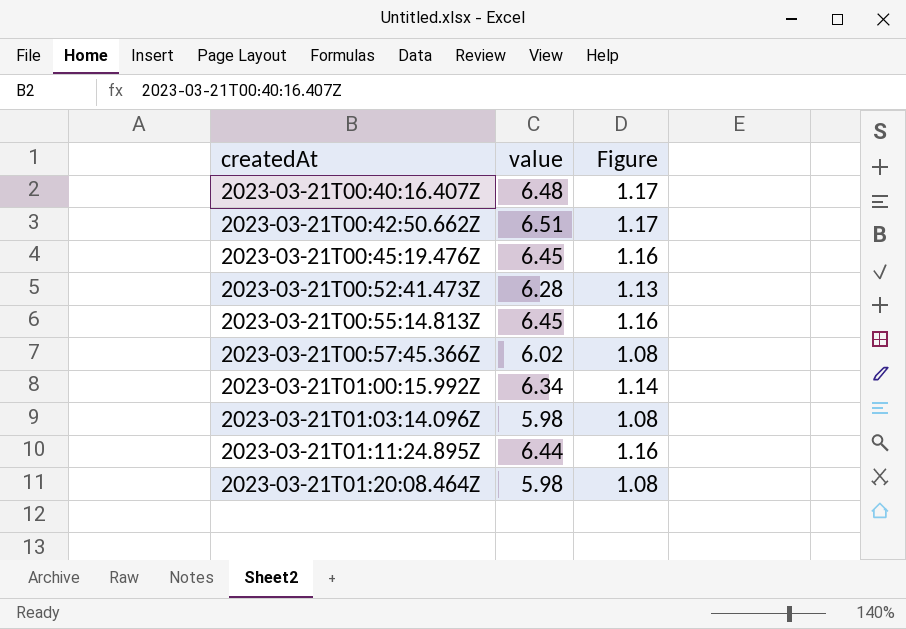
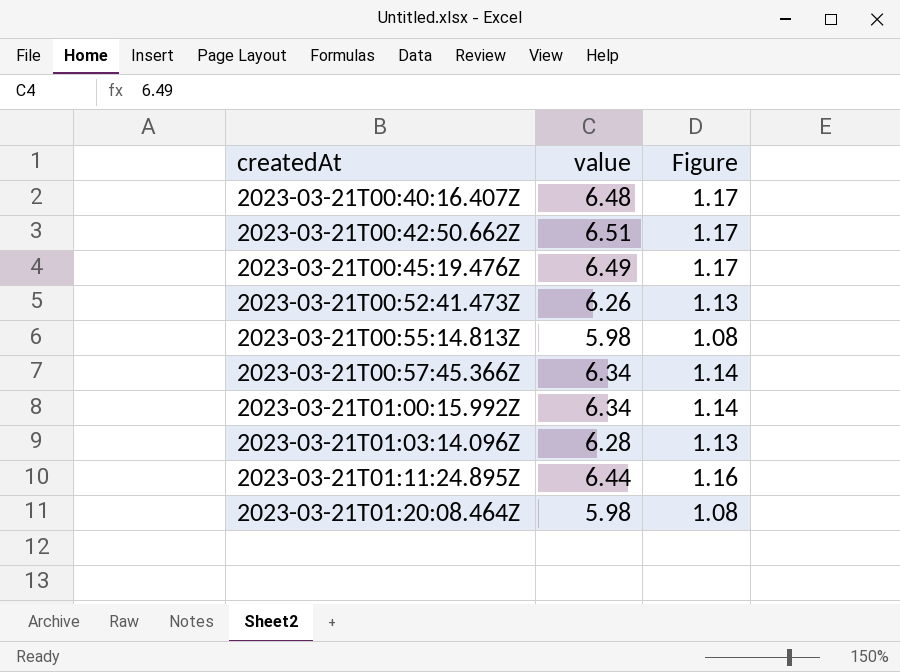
2023-03-21T00:45:19.476Z | value: 6.45 -> 6.49
2023-03-21T00:45:19.476Z | Figure: 1.16 -> 1.17
2023-03-21T00:52:41.473Z | value: 6.28 -> 6.26
2023-03-21T00:55:14.813Z | value: 6.45 -> 5.98
2023-03-21T00:55:14.813Z | Figure: 1.16 -> 1.08
2023-03-21T00:57:45.366Z | value: 6.02 -> 6.34
2023-03-21T00:57:45.366Z | Figure: 1.08 -> 1.14
2023-03-21T01:03:14.096Z | value: 5.98 -> 6.28
2023-03-21T01:03:14.096Z | Figure: 1.08 -> 1.13

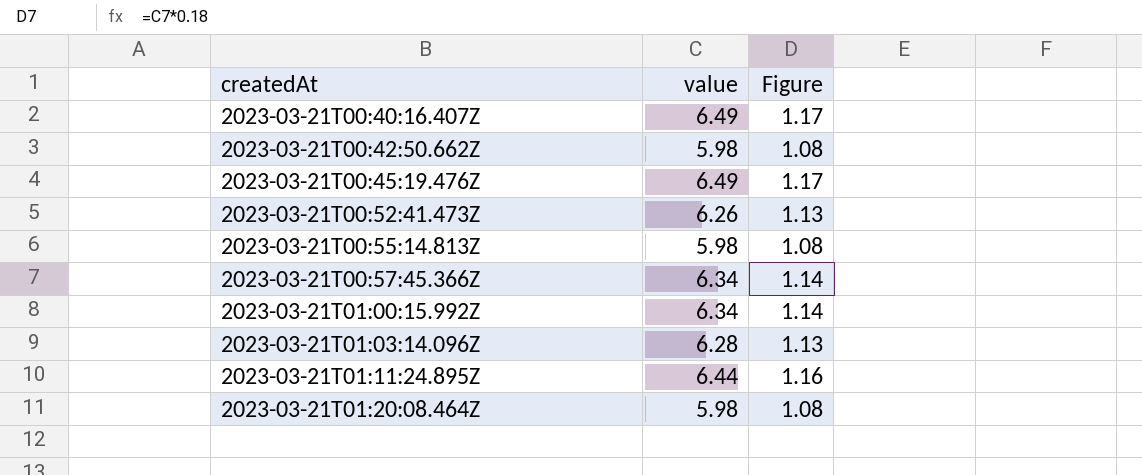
2023-03-21T00:40:16.407Z | value: 6.48 -> 6.49
2023-03-21T00:42:50.662Z | value: 6.51 -> 5.98
2023-03-21T00:42:50.662Z | Figure: 1.17 -> 1.08

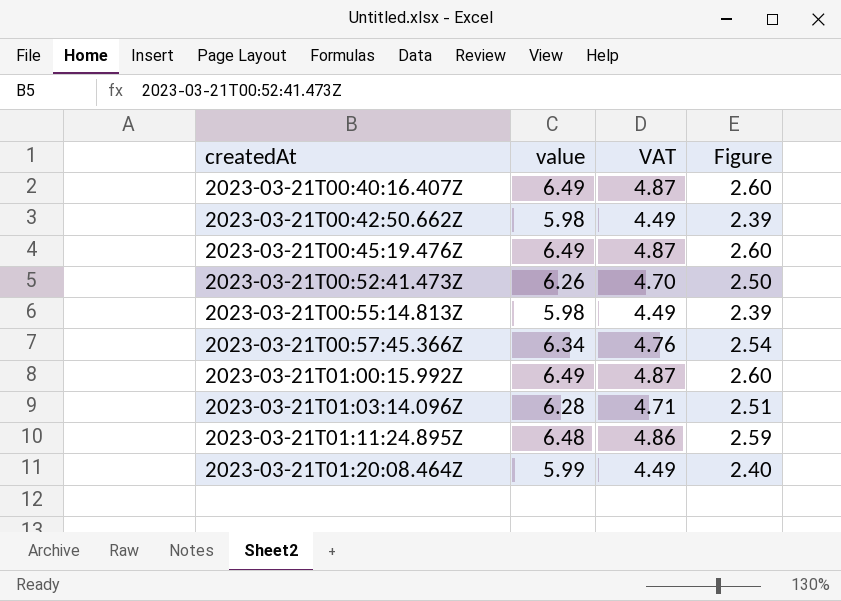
column VAT | formula: none -> [value] * 0.75
column Figure | formula: [value] * 0.18 -> [value] * 0.4
2023-03-21T01:00:15.992Z | value: 6.34 -> 6.49
2023-03-21T01:11:24.895Z | value: 6.44 -> 6.48
2023-03-21T01:20:08.464Z | value: 5.98 -> 5.99

